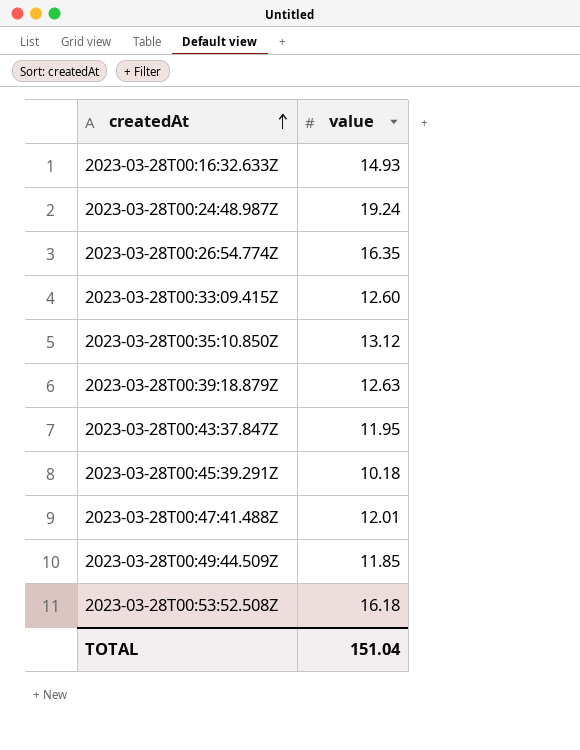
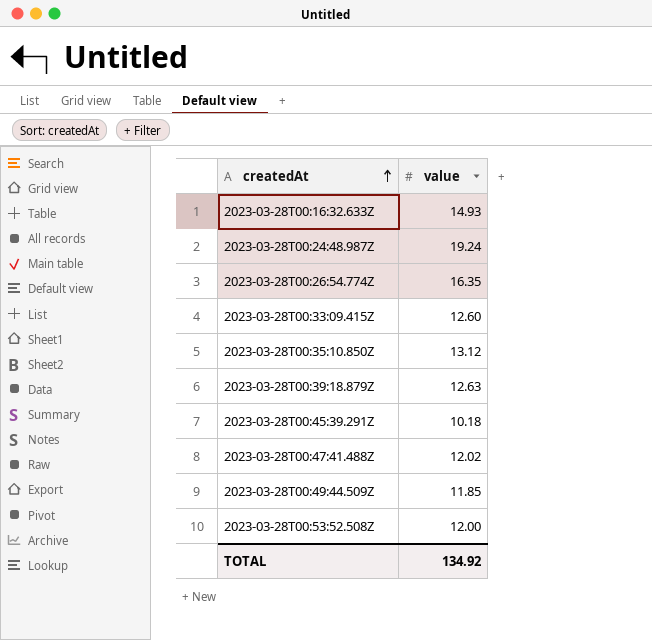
row 2023-03-28T00:43:37.847Z: 11.95 -> none
2023-03-28T00:47:41.488Z | value: 12.01 -> 12.02
2023-03-28T00:53:52.508Z | value: 16.18 -> 12.00
TOTAL | value: 151.04 -> 134.92

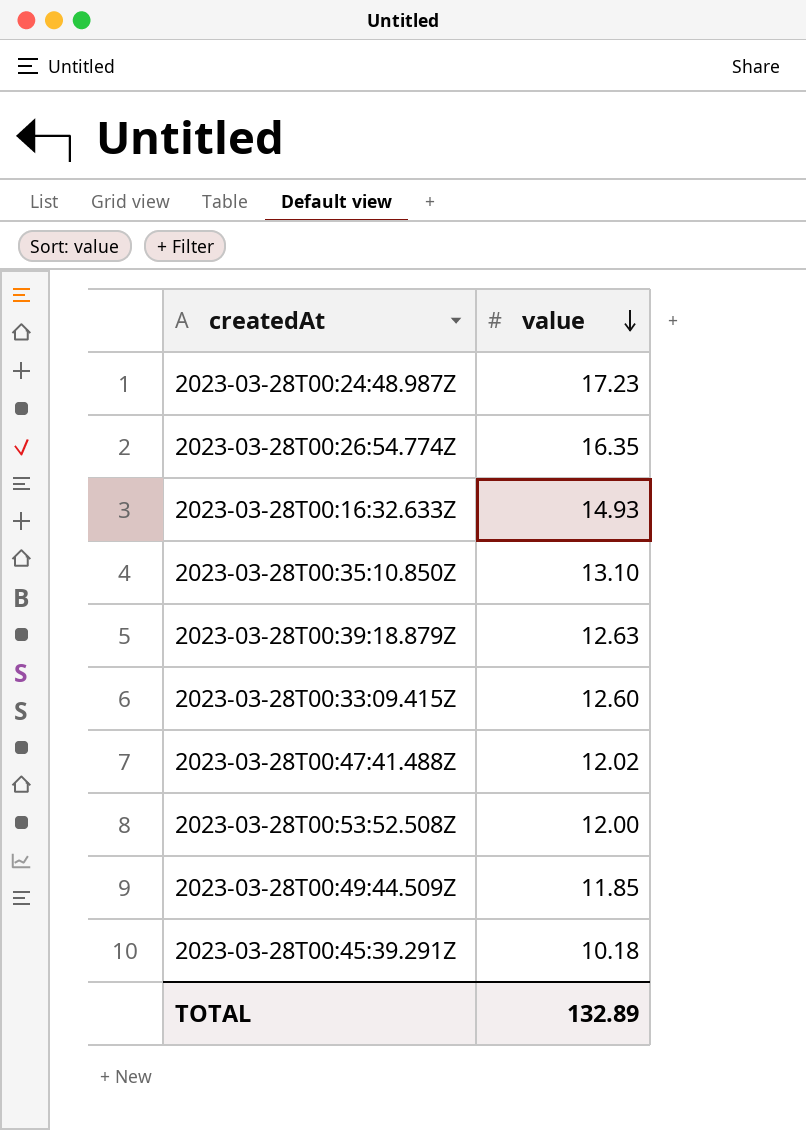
row order: createdAt ascending -> value descending
2023-03-28T00:24:48.987Z | value: 19.24 -> 17.23
2023-03-28T00:35:10.850Z | value: 13.12 -> 13.10
TOTAL | value: 134.92 -> 132.89

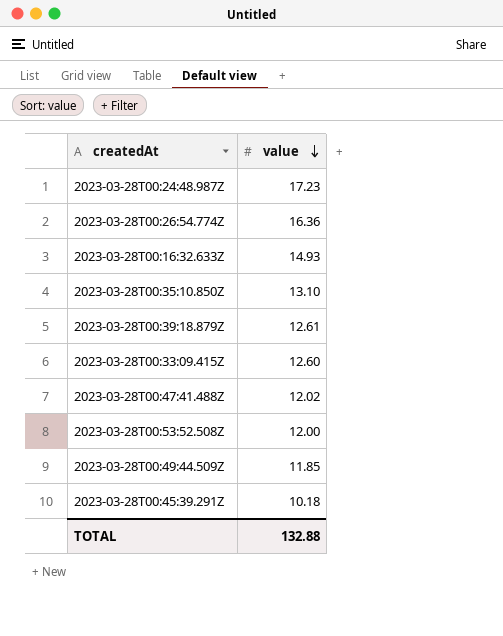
2023-03-28T00:26:54.774Z | value: 16.35 -> 16.36
2023-03-28T00:39:18.879Z | value: 12.63 -> 12.61
TOTAL | value: 132.89 -> 132.88

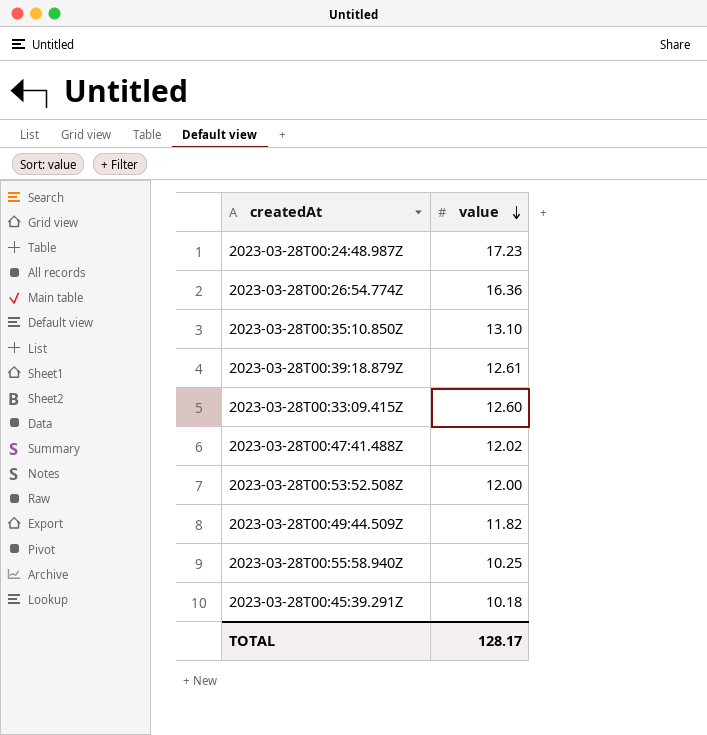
row 2023-03-28T00:16:32.633Z: 14.93 -> none
2023-03-28T00:49:44.509Z | value: 11.85 -> 11.82
row 2023-03-28T00:55:58.940Z: none -> 10.25
TOTAL | value: 132.88 -> 128.17

